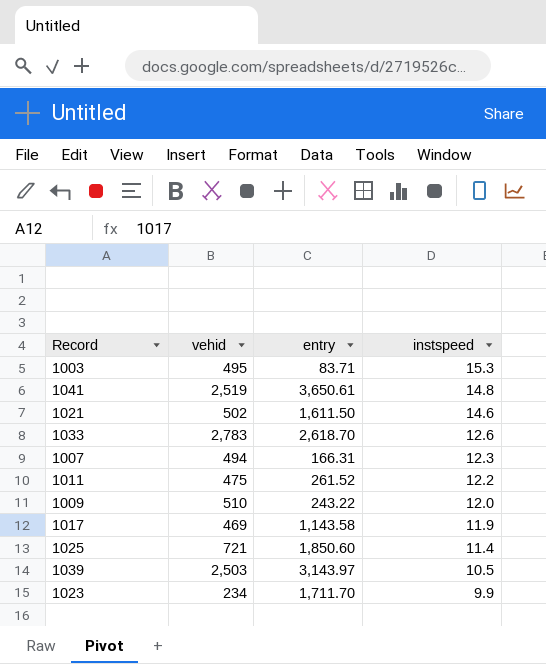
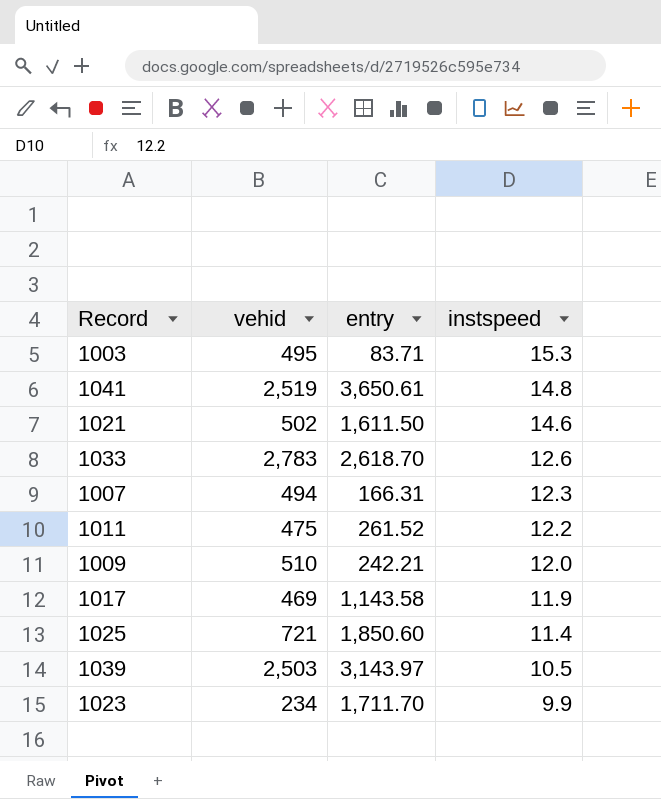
1009 | entry: 243.22 -> 242.21

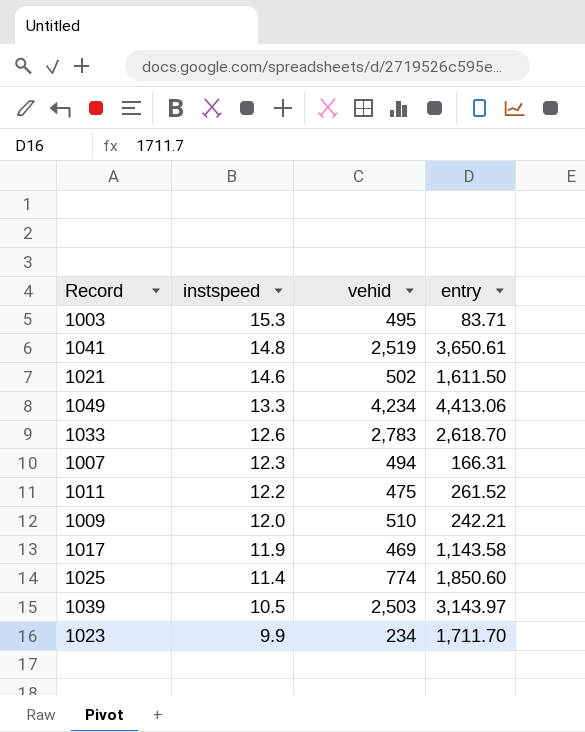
column instspeed | position: 4 -> 2
row 1049: none -> 13.3 | 4,234 | 4,413.06
1025 | vehid: 721 -> 774

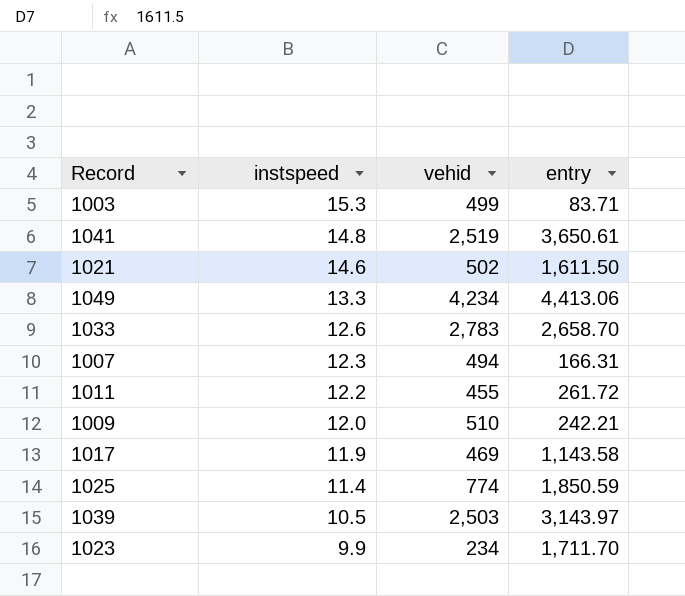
1003 | vehid: 495 -> 499
1033 | entry: 2,618.70 -> 2,658.70
1011 | vehid: 475 -> 455
1011 | entry: 261.52 -> 261.72
1025 | entry: 1,850.60 -> 1,850.59

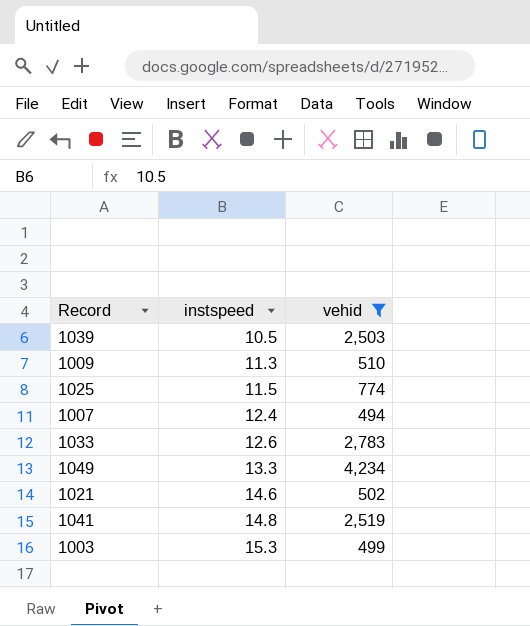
filter: none -> vehid >= 494
row order: instspeed descending -> instspeed ascending
column entry | position: 4 -> none
1009 | instspeed: 12.0 -> 11.3
1025 | instspeed: 11.4 -> 11.5
1007 | instspeed: 12.3 -> 12.4

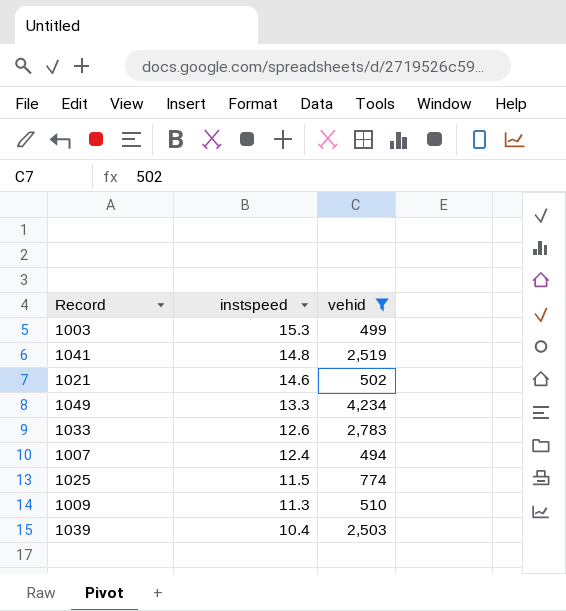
row order: instspeed ascending -> instspeed descending
1039 | instspeed: 10.5 -> 10.4

